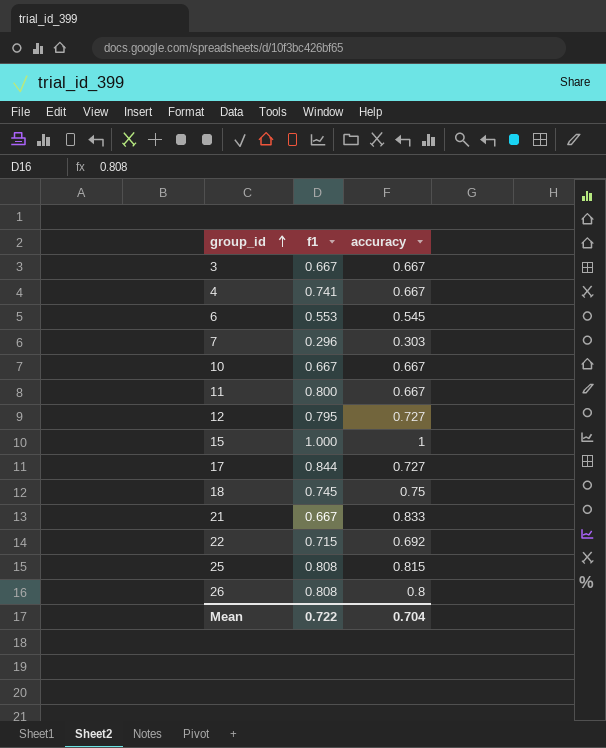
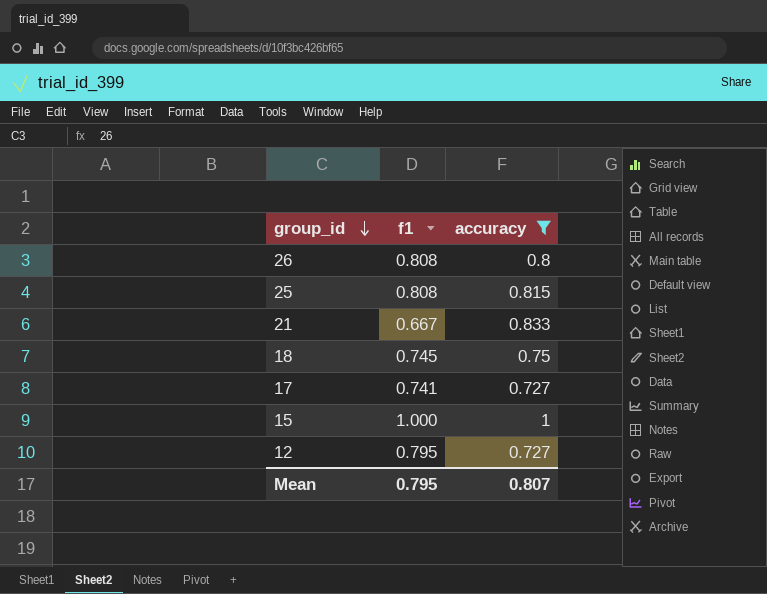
filter: none -> accuracy >= 0.727
row order: group_id ascending -> group_id descending
17 | f1: 0.844 -> 0.741
Mean | f1: 0.722 -> 0.795
Mean | accuracy: 0.704 -> 0.807

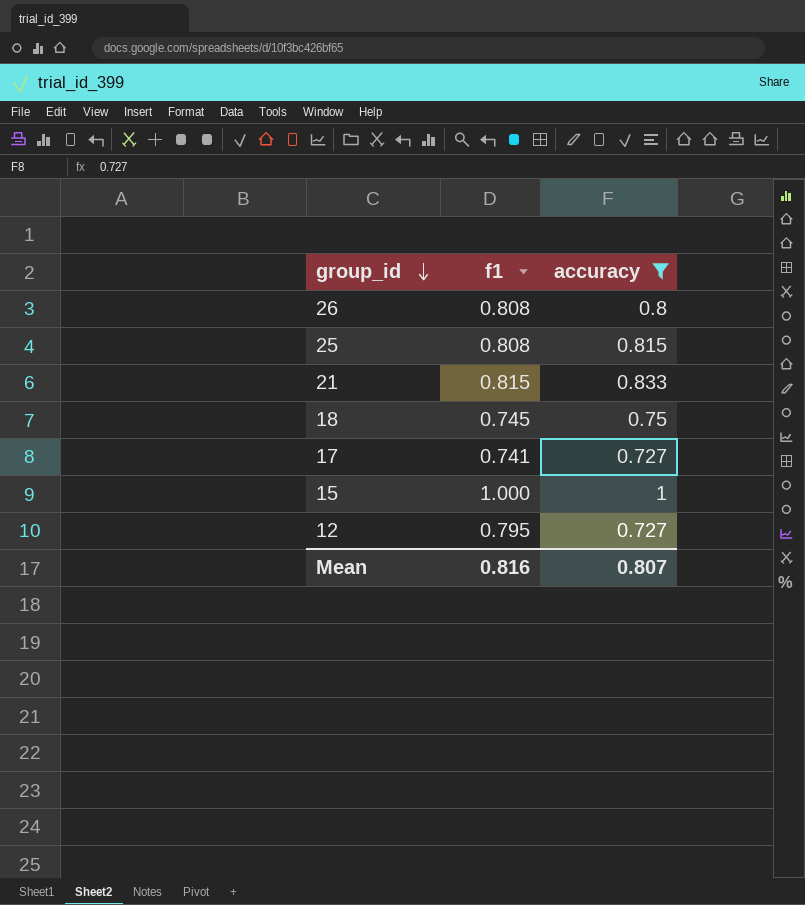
21 | f1: 0.667 -> 0.815
Mean | f1: 0.795 -> 0.816

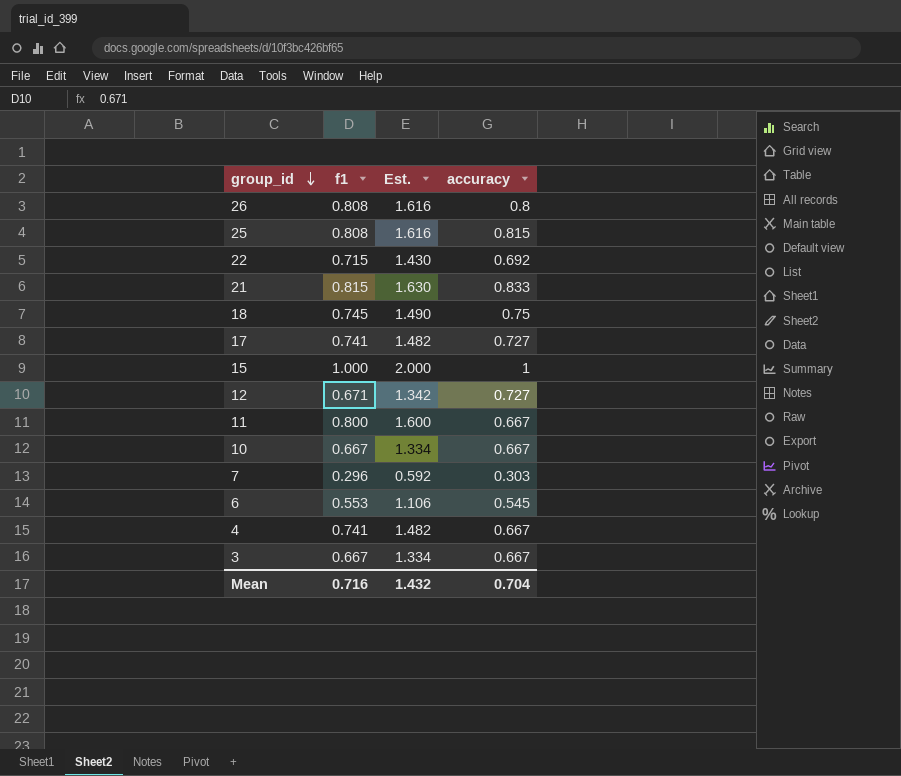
filter: accuracy >= 0.727 -> none
column Est. | formula: none -> [f1] * 2
12 | f1: 0.795 -> 0.671
Mean | f1: 0.816 -> 0.716
Mean | accuracy: 0.807 -> 0.704

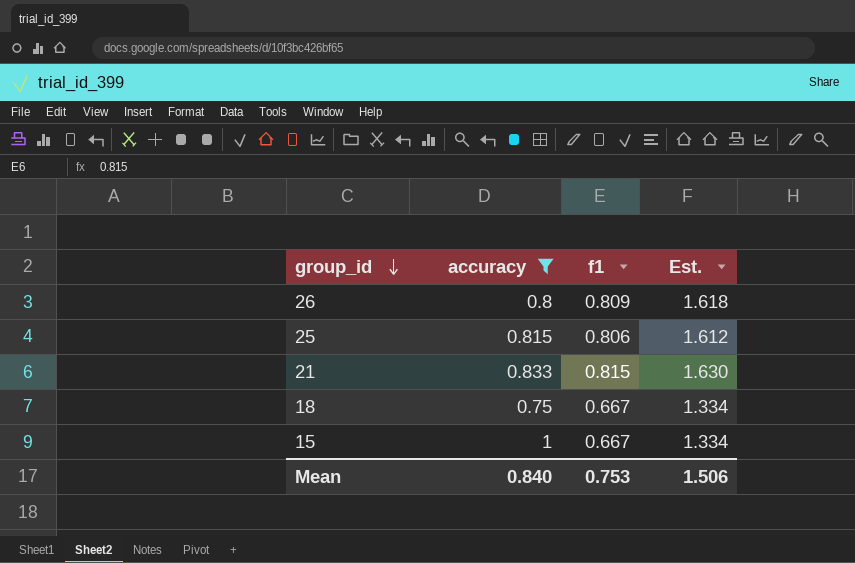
filter: none -> accuracy >= 0.75
column accuracy | position: 4 -> 2
26 | f1: 0.808 -> 0.809
26 | Est.: 1.616 -> 1.618
25 | f1: 0.808 -> 0.806
25 | Est.: 1.616 -> 1.612
18 | f1: 0.745 -> 0.667
18 | Est.: 1.490 -> 1.334
15 | f1: 1.000 -> 0.667
15 | Est.: 2.000 -> 1.334
Mean | accuracy: 0.704 -> 0.840
Mean | f1: 0.716 -> 0.753
Mean | Est.: 1.432 -> 1.506

